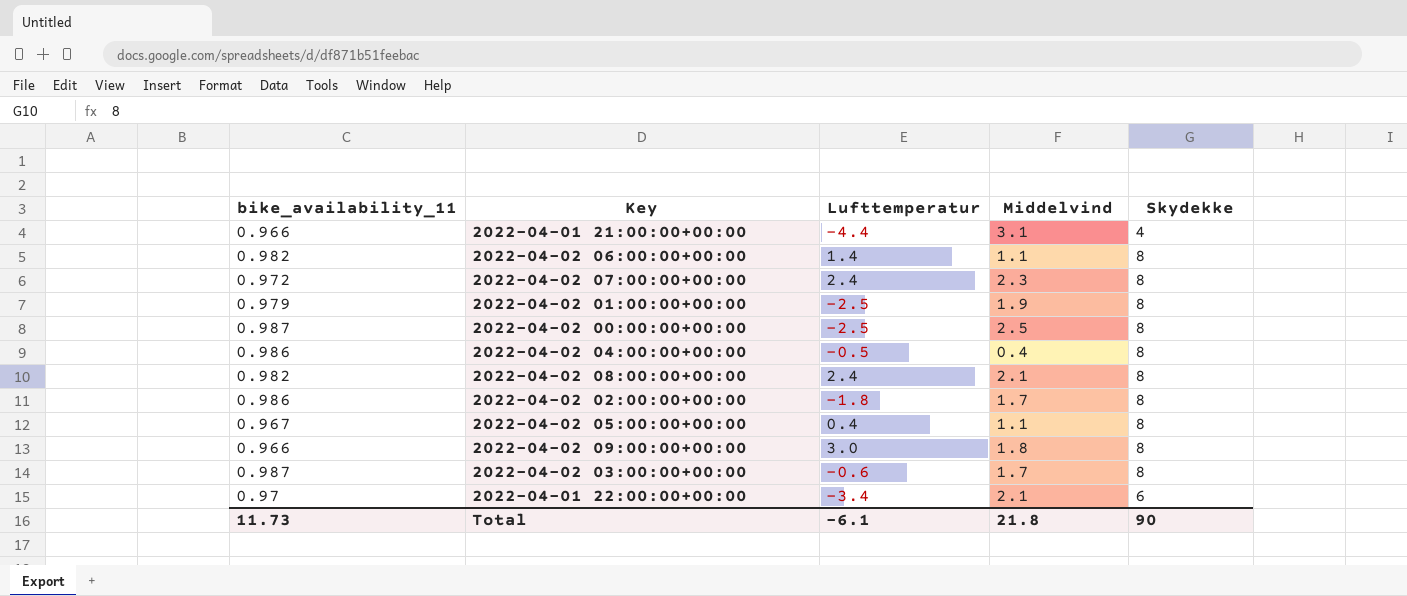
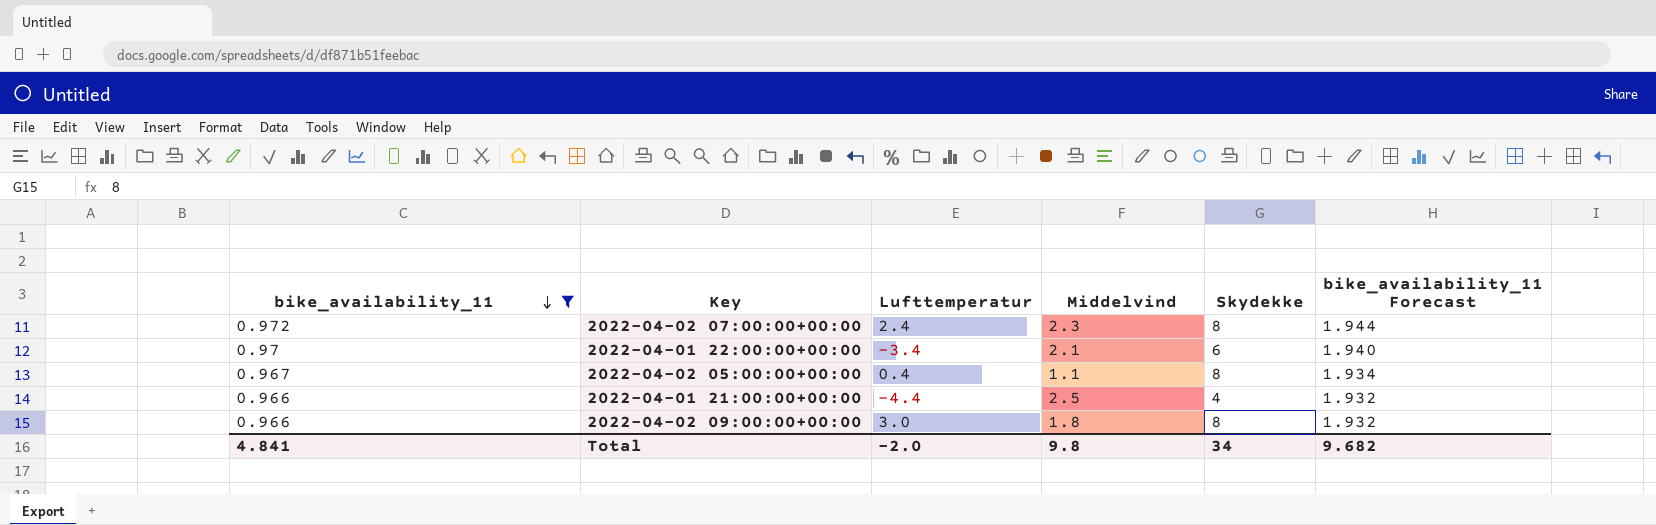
filter: none -> bike_availability_11 <= 0.972
row order: none -> bike_availability_11 descending
column bike_availability_11 Forecast | formula: none -> [bike_availability_11] * 2
2022-04-01 21:00:00+00:00 | Middelvind: 3.1 -> 2.5
Total | bike_availability_11: 11.73 -> 4.841
Total | Lufttemperatur: -6.1 -> -2.0
Total | Middelvind: 21.8 -> 9.8
Total | Skydekke: 90 -> 34

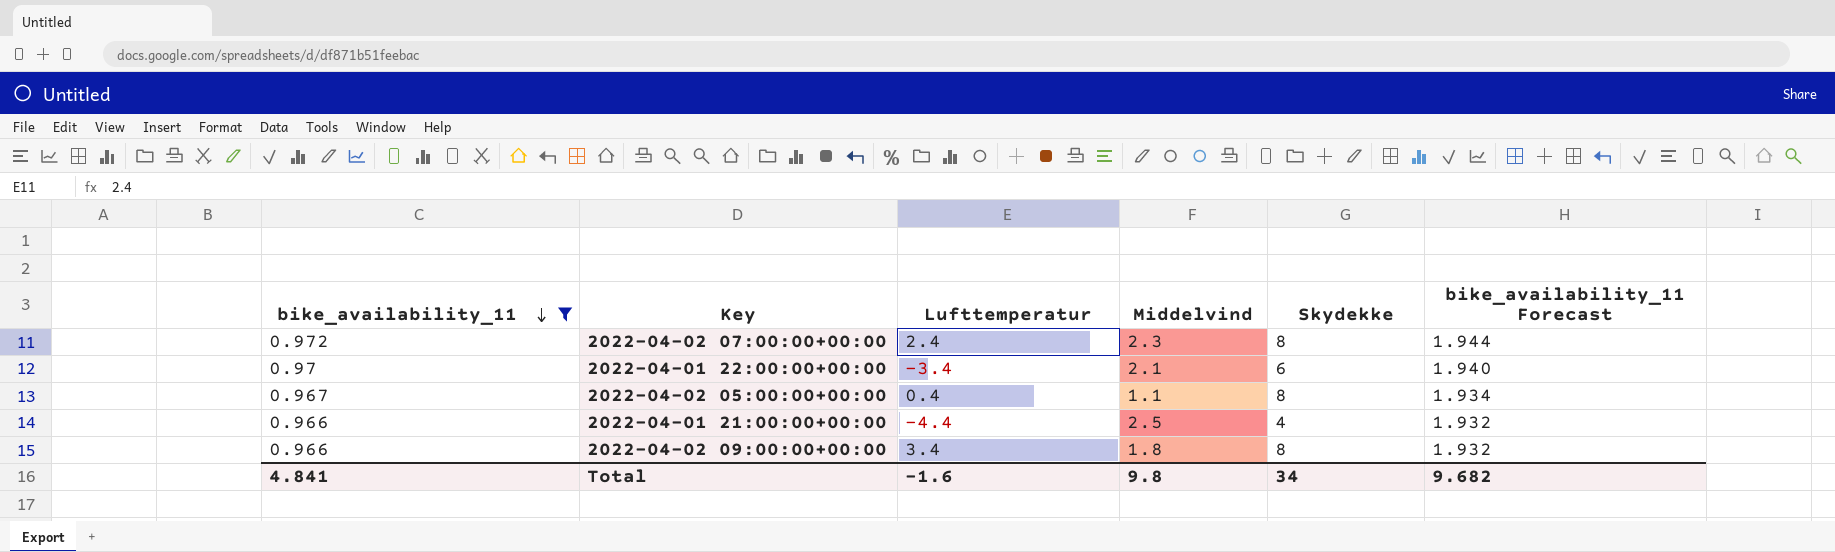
2022-04-02 09:00:00+00:00 | Lufttemperatur: 3.0 -> 3.4
Total | Lufttemperatur: -2.0 -> -1.6

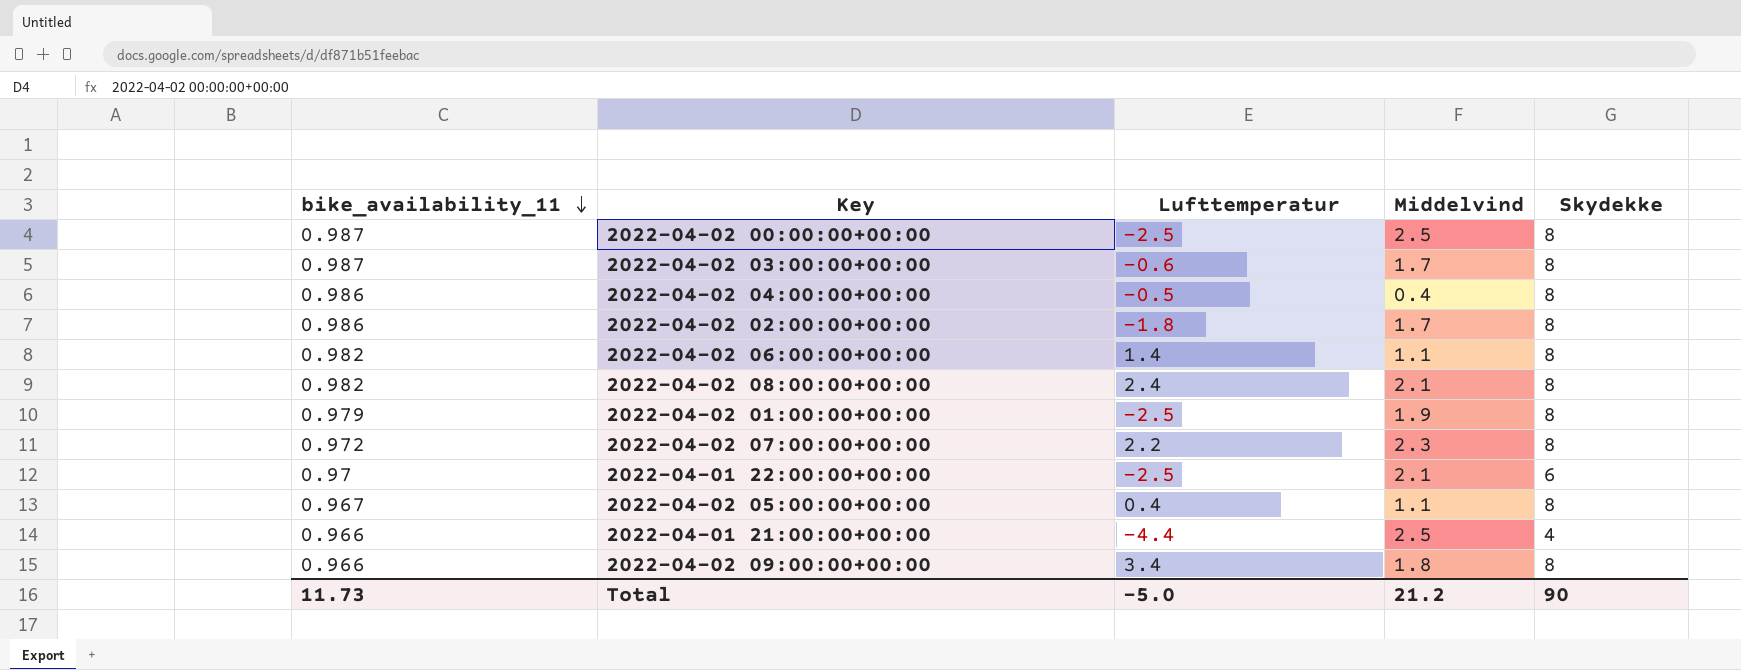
filter: bike_availability_11 <= 0.972 -> none
column bike_availability_11 Forecast | formula: [bike_availability_11] * 2 -> none
2022-04-02 07:00:00+00:00 | Lufttemperatur: 2.4 -> 2.2
2022-04-01 22:00:00+00:00 | Lufttemperatur: -3.4 -> -2.5
Total | bike_availability_11: 4.841 -> 11.73
Total | Lufttemperatur: -1.6 -> -5.0
Total | Middelvind: 9.8 -> 21.2
Total | Skydekke: 34 -> 90

